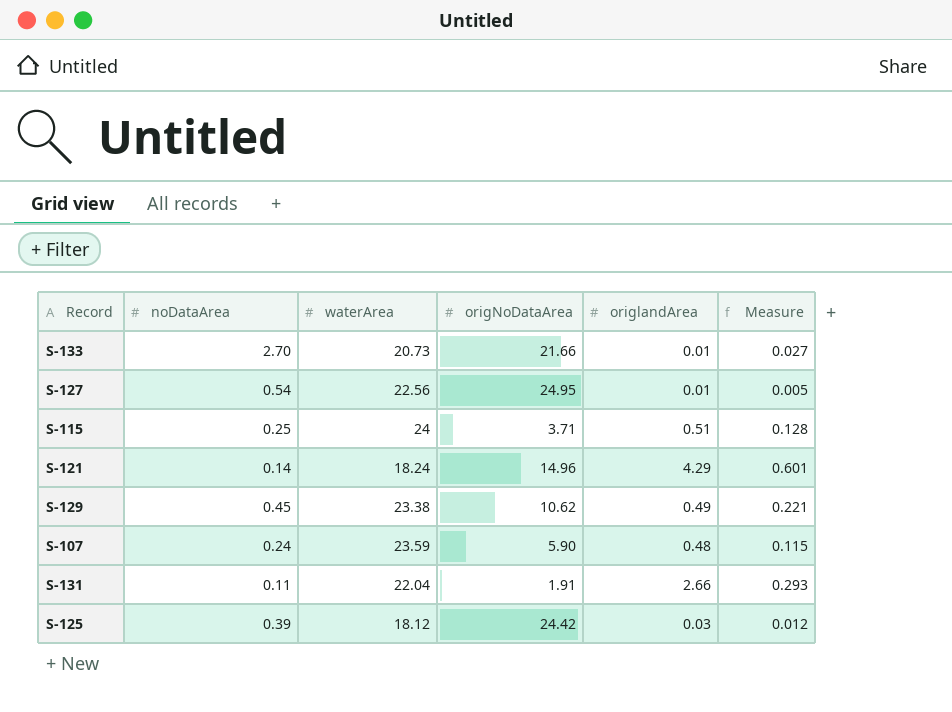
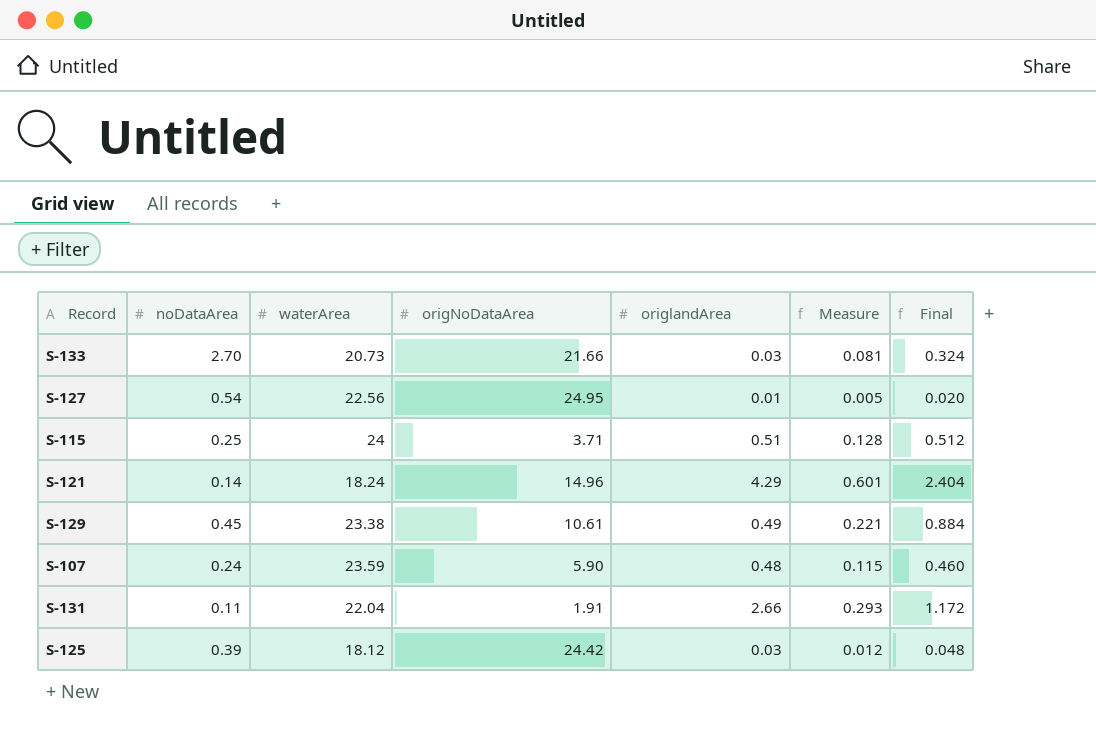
column Final | formula: none -> [Measure] * 4
S-133 | origlandArea: 0.01 -> 0.03
S-133 | Measure: 0.027 -> 0.081
S-129 | origNoDataArea: 10.62 -> 10.61

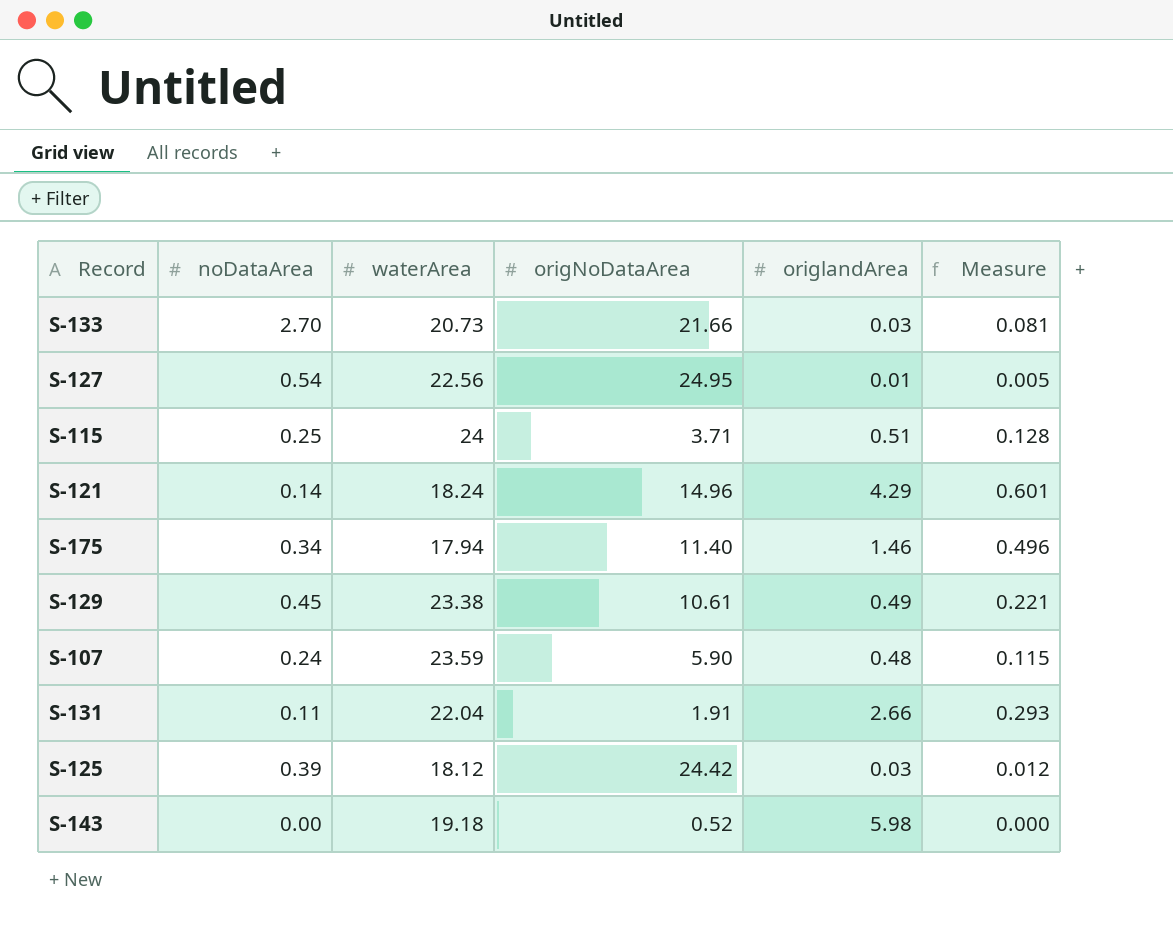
column Final | formula: [Measure] * 4 -> none
row S-175: none -> 0.34 | 17.94 | 11.40 | 1.46 | 0.496
row S-143: none -> 0.00 | 19.18 | 0.52 | 5.98 | 0.000

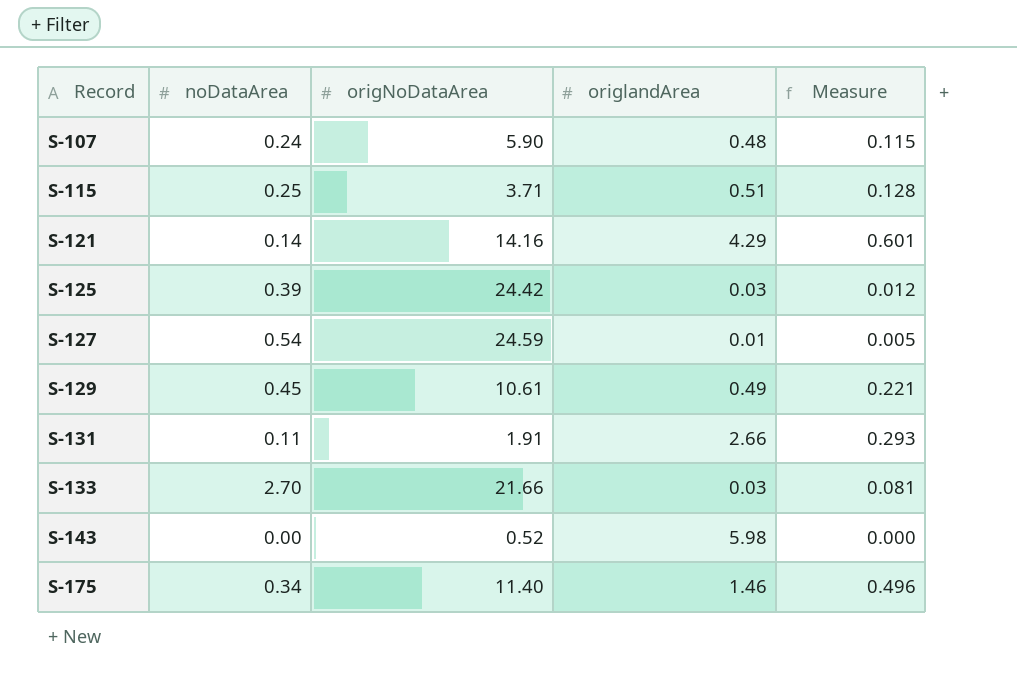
row order: none -> Record ascending
column waterArea | position: 3 -> none
S-121 | origNoDataArea: 14.96 -> 14.16
S-127 | origNoDataArea: 24.95 -> 24.59

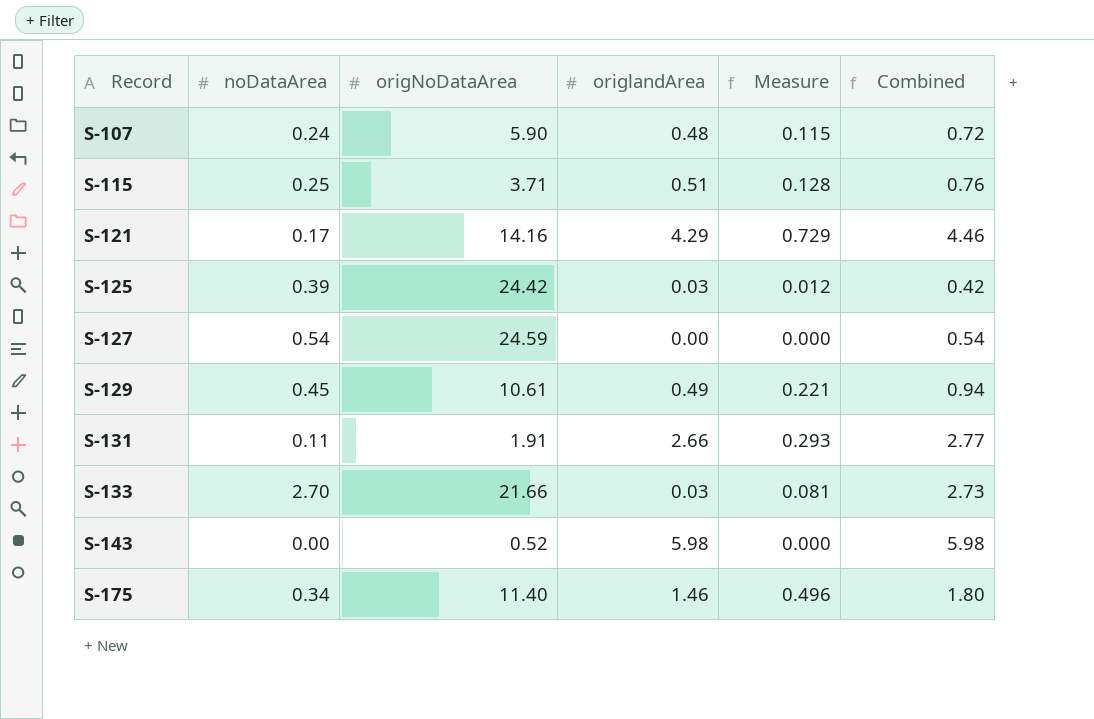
column Combined | formula: none -> [noDataArea] + [origlandArea]
S-121 | noDataArea: 0.14 -> 0.17
S-121 | Measure: 0.601 -> 0.729
S-127 | origlandArea: 0.01 -> 0.00
S-127 | Measure: 0.005 -> 0.000

